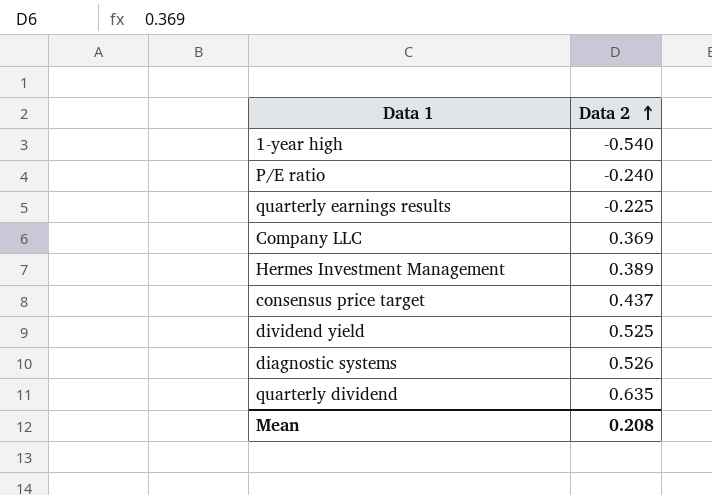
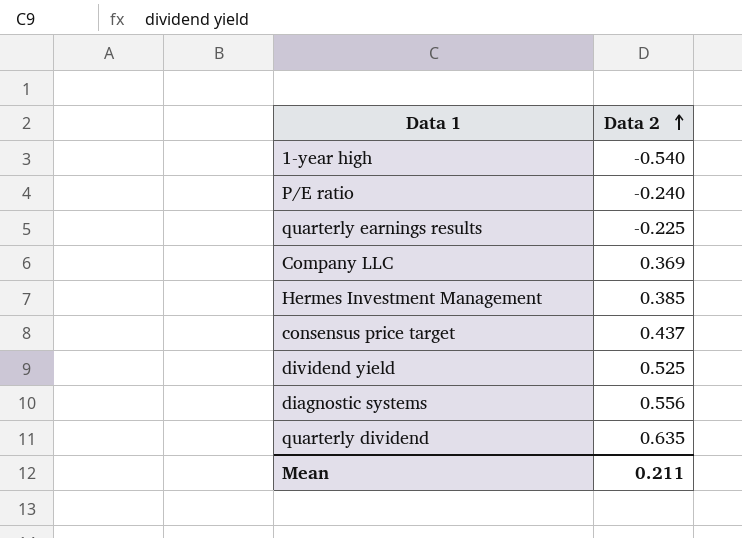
Hermes Investment Management | Data 2: 0.389 -> 0.385
diagnostic systems | Data 2: 0.526 -> 0.556
Mean | Data 2: 0.208 -> 0.211

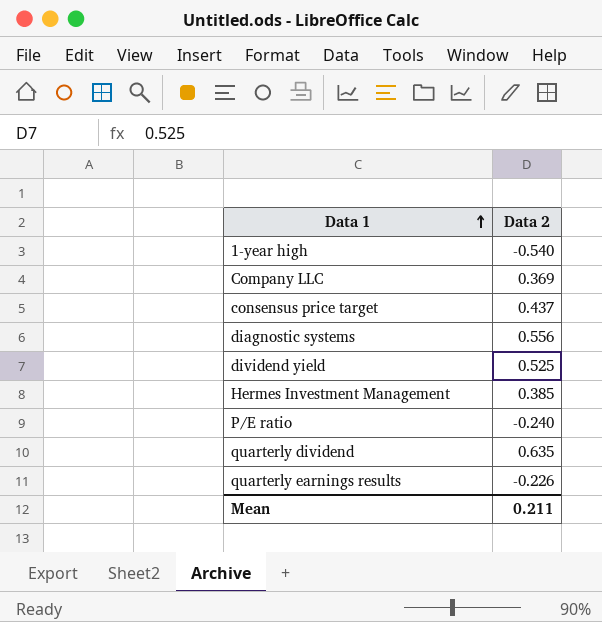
row order: Data 2 ascending -> Data 1 ascending
quarterly earnings results | Data 2: -0.225 -> -0.226

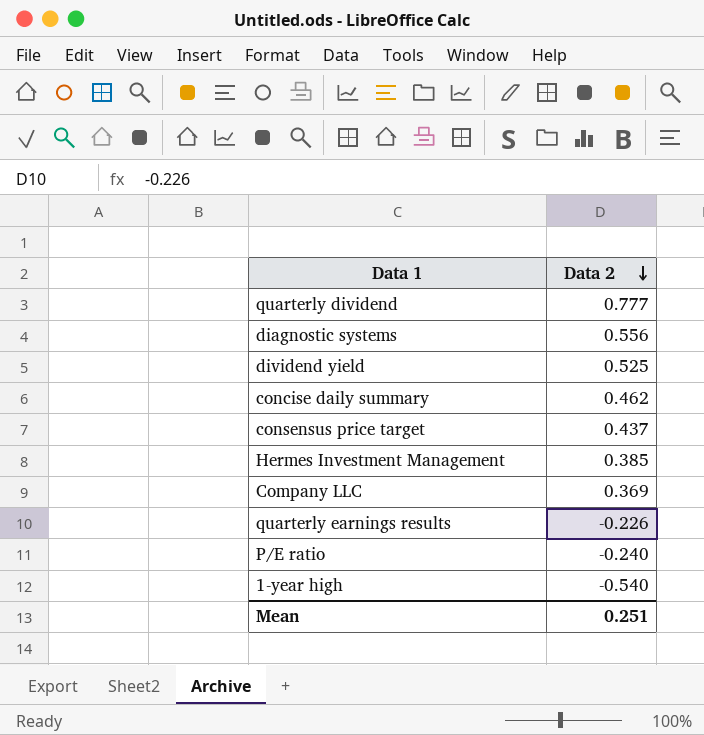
row order: Data 1 ascending -> Data 2 descending
quarterly dividend | Data 2: 0.635 -> 0.777
row concise daily summary: none -> 0.462
Mean | Data 2: 0.211 -> 0.251

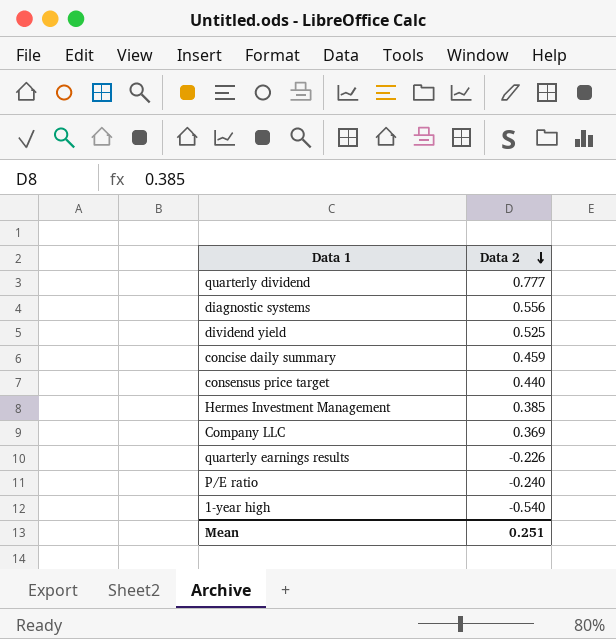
concise daily summary | Data 2: 0.462 -> 0.459
consensus price target | Data 2: 0.437 -> 0.440

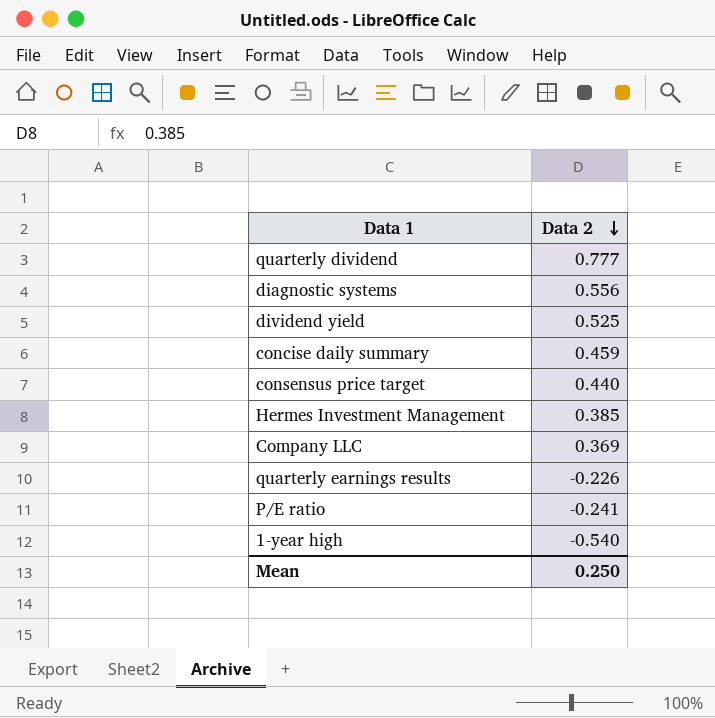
P/E ratio | Data 2: -0.240 -> -0.241
Mean | Data 2: 0.251 -> 0.250

